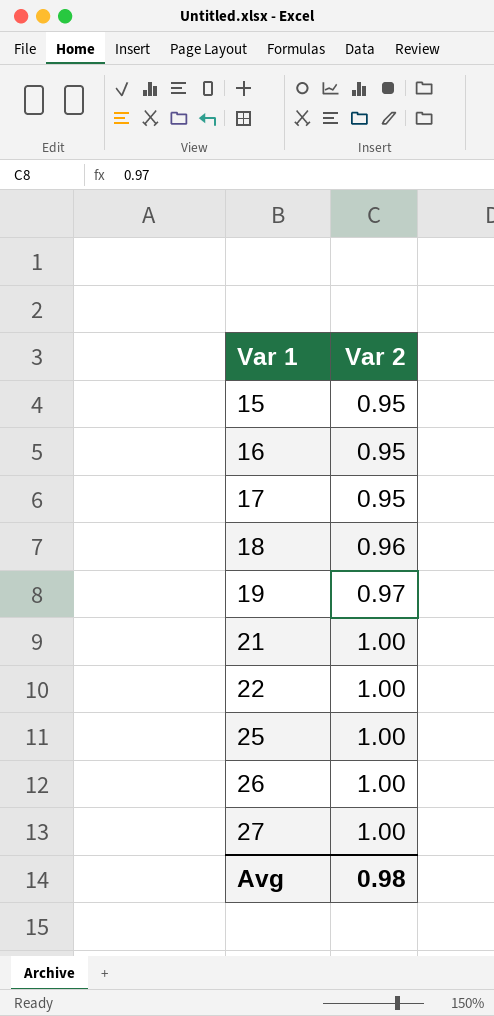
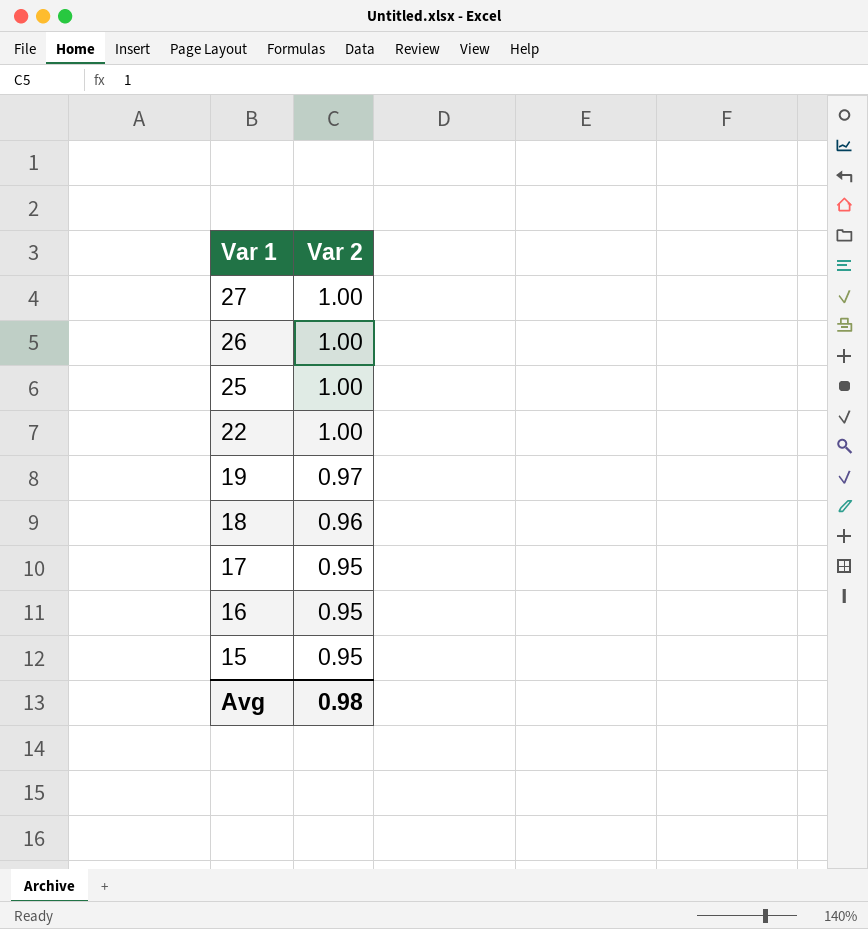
row order: Var 1 ascending -> Var 1 descending
row 21: 1.00 -> none

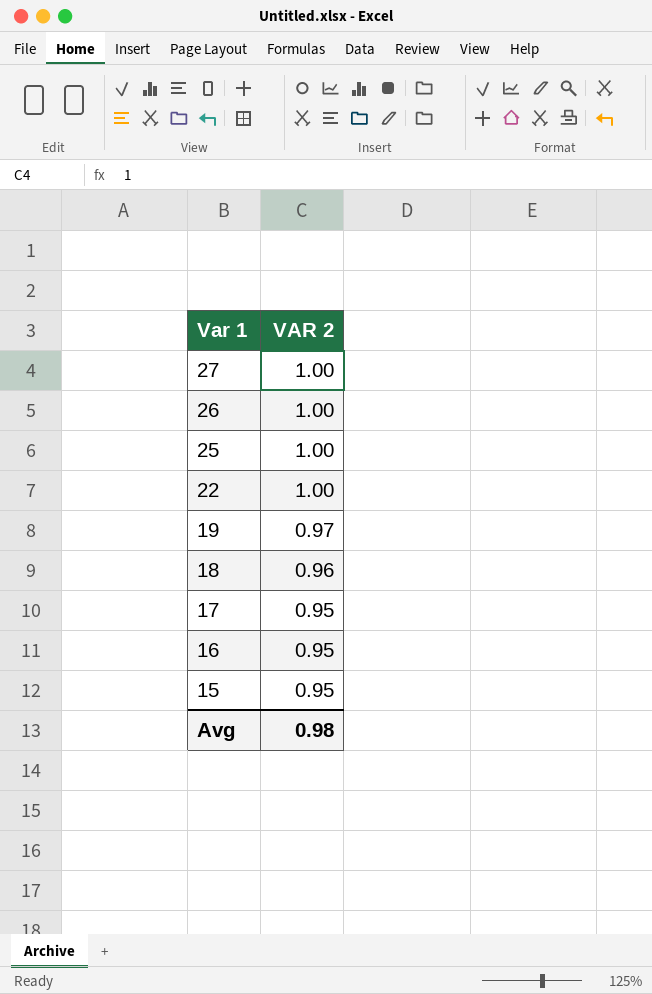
column name: Var 2 -> VAR 2

